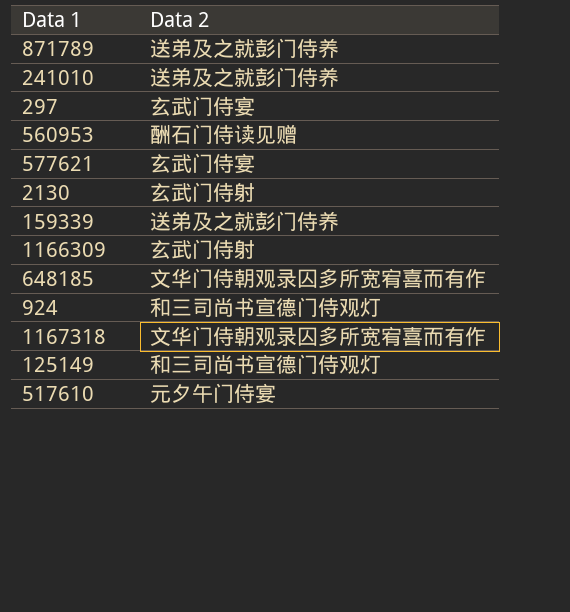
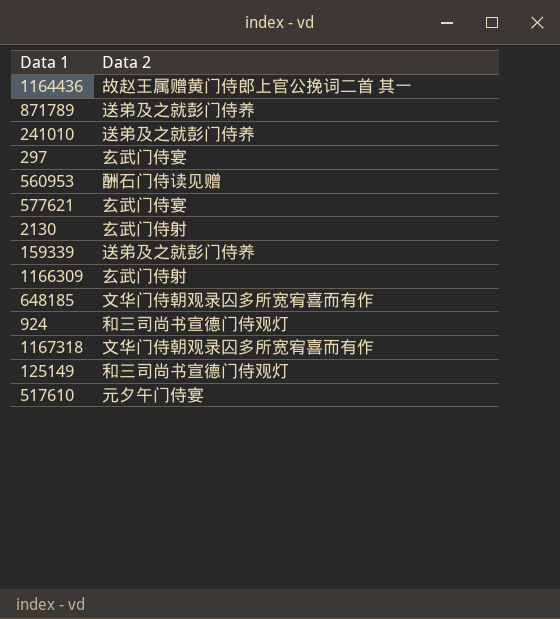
row 1164436: none -> 故赵王属赠黄门侍郎上官公挽词二首 其一

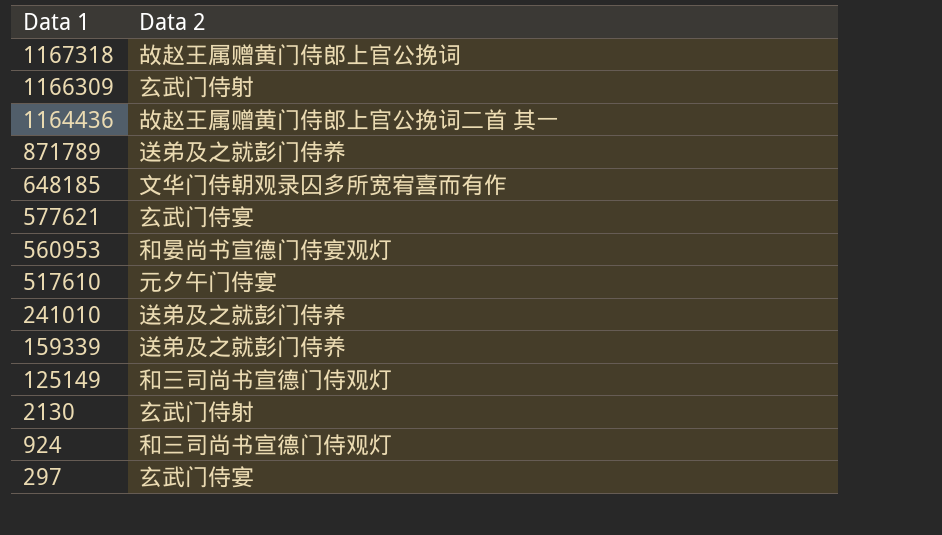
row order: none -> Data 1 descending
1167318 | Data 2: 文华门侍朝观录囚多所宽宥喜而有作 -> 故赵王属赠黄门侍郎上官公挽词
560953 | Data 2: 酬石门侍读见赠 -> 和晏尚书宣德门侍宴观灯

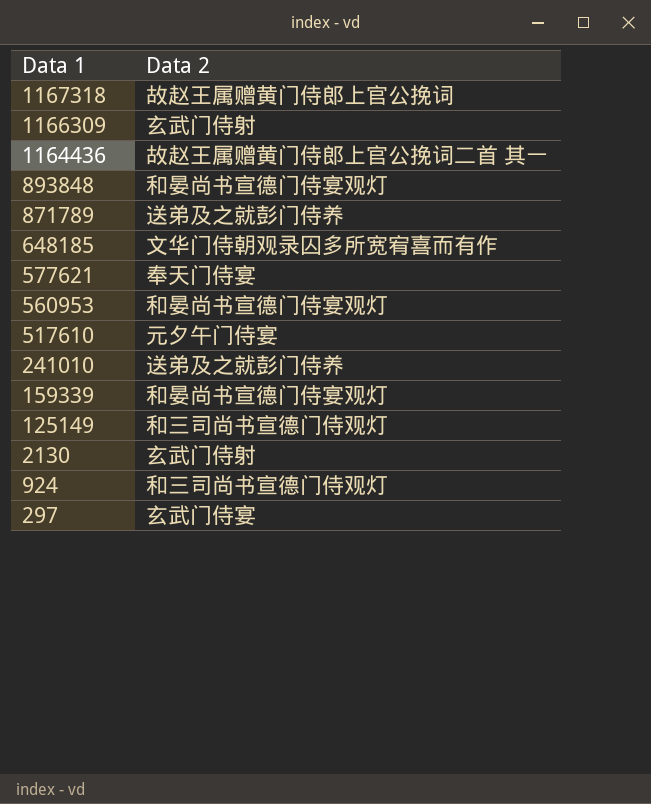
row 893848: none -> 和晏尚书宣德门侍宴观灯
577621 | Data 2: 玄武门侍宴 -> 奉天门侍宴
159339 | Data 2: 送弟及之就彭门侍养 -> 和晏尚书宣德门侍宴观灯

